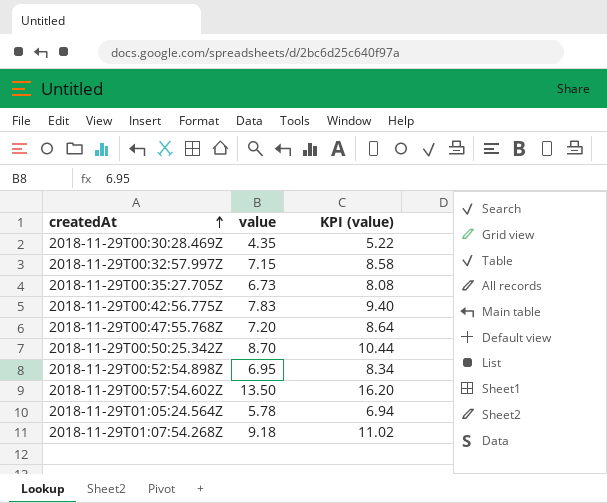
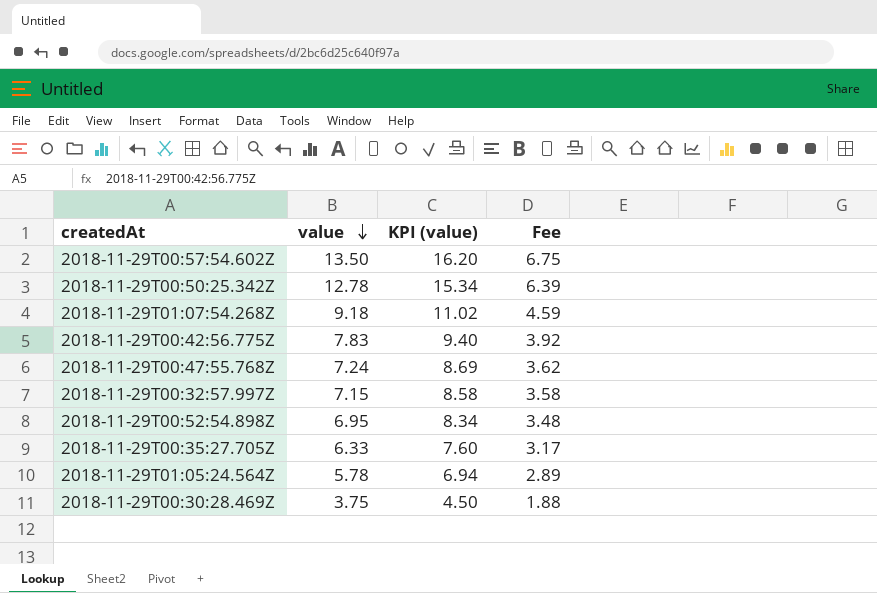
row order: createdAt ascending -> value descending
column Fee | formula: none -> [value] * 0.5
2018-11-29T00:50:25.342Z | value: 8.70 -> 12.78
2018-11-29T00:50:25.342Z | KPI (value): 10.44 -> 15.34
2018-11-29T00:47:55.768Z | value: 7.20 -> 7.24
2018-11-29T00:47:55.768Z | KPI (value): 8.64 -> 8.69
2018-11-29T00:35:27.705Z | value: 6.73 -> 6.33
2018-11-29T00:35:27.705Z | KPI (value): 8.08 -> 7.60
2018-11-29T00:30:28.469Z | value: 4.35 -> 3.75
2018-11-29T00:30:28.469Z | KPI (value): 5.22 -> 4.50

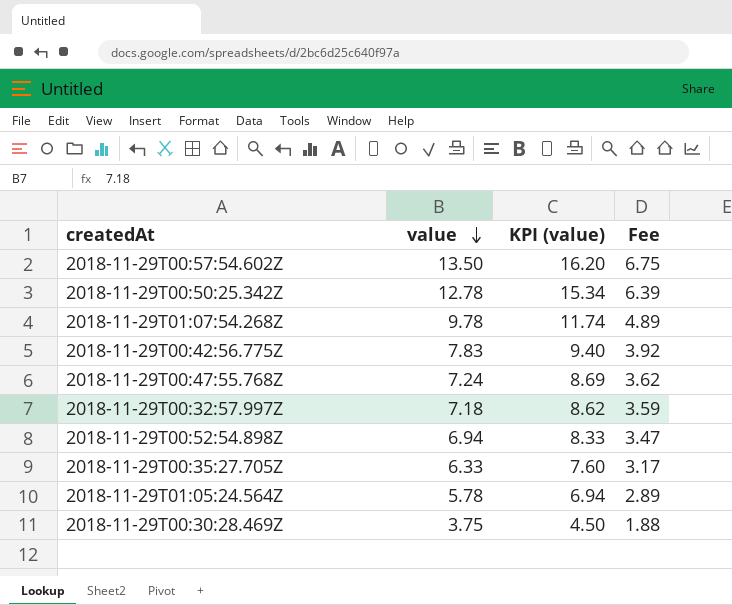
2018-11-29T01:07:54.268Z | value: 9.18 -> 9.78
2018-11-29T01:07:54.268Z | KPI (value): 11.02 -> 11.74
2018-11-29T01:07:54.268Z | Fee: 4.59 -> 4.89
2018-11-29T00:32:57.997Z | value: 7.15 -> 7.18
2018-11-29T00:32:57.997Z | KPI (value): 8.58 -> 8.62
2018-11-29T00:32:57.997Z | Fee: 3.58 -> 3.59
2018-11-29T00:52:54.898Z | value: 6.95 -> 6.94
2018-11-29T00:52:54.898Z | KPI (value): 8.34 -> 8.33
2018-11-29T00:52:54.898Z | Fee: 3.48 -> 3.47

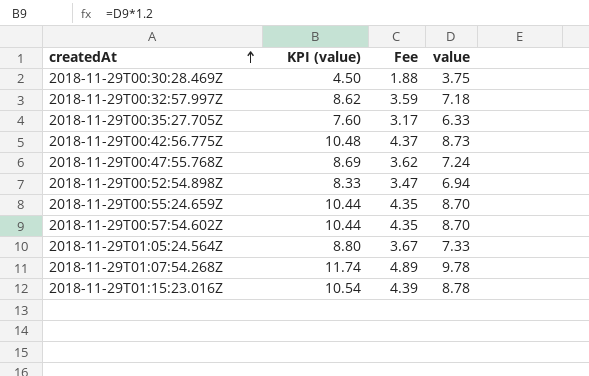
row order: value descending -> createdAt ascending
column value | position: 2 -> 4
row 2018-11-29T00:50:25.342Z: 12.78 | 15.34 | 6.39 -> none
2018-11-29T00:42:56.775Z | KPI (value): 9.40 -> 10.48
2018-11-29T00:42:56.775Z | Fee: 3.92 -> 4.37
2018-11-29T00:42:56.775Z | value: 7.83 -> 8.73
row 2018-11-29T00:55:24.659Z: none -> 10.44 | 4.35 | 8.70
2018-11-29T00:57:54.602Z | KPI (value): 16.20 -> 10.44
2018-11-29T00:57:54.602Z | Fee: 6.75 -> 4.35
2018-11-29T00:57:54.602Z | value: 13.50 -> 8.70
2018-11-29T01:05:24.564Z | KPI (value): 6.94 -> 8.80
2018-11-29T01:05:24.564Z | Fee: 2.89 -> 3.67
2018-11-29T01:05:24.564Z | value: 5.78 -> 7.33
row 2018-11-29T01:15:23.016Z: none -> 10.54 | 4.39 | 8.78

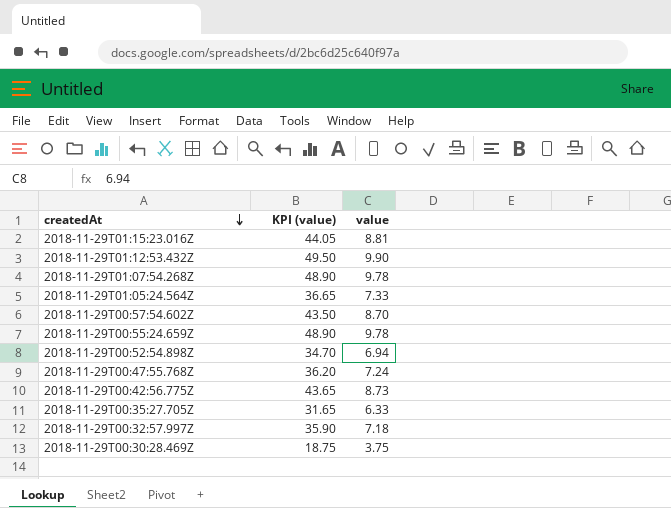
row order: createdAt ascending -> createdAt descending
column Fee | formula: [value] * 0.5 -> none
column KPI (value) | formula: [value] * 1.2 -> [value] * 5
2018-11-29T01:15:23.016Z | value: 8.78 -> 8.81
row 2018-11-29T01:12:53.432Z: none -> 49.50 | 9.90
2018-11-29T00:55:24.659Z | value: 8.70 -> 9.78

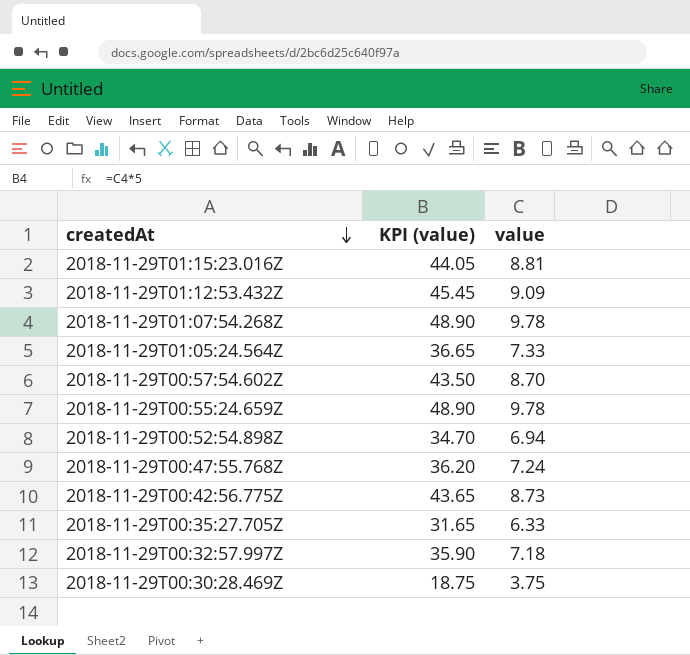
2018-11-29T01:12:53.432Z | KPI (value): 49.50 -> 45.45
2018-11-29T01:12:53.432Z | value: 9.90 -> 9.09

